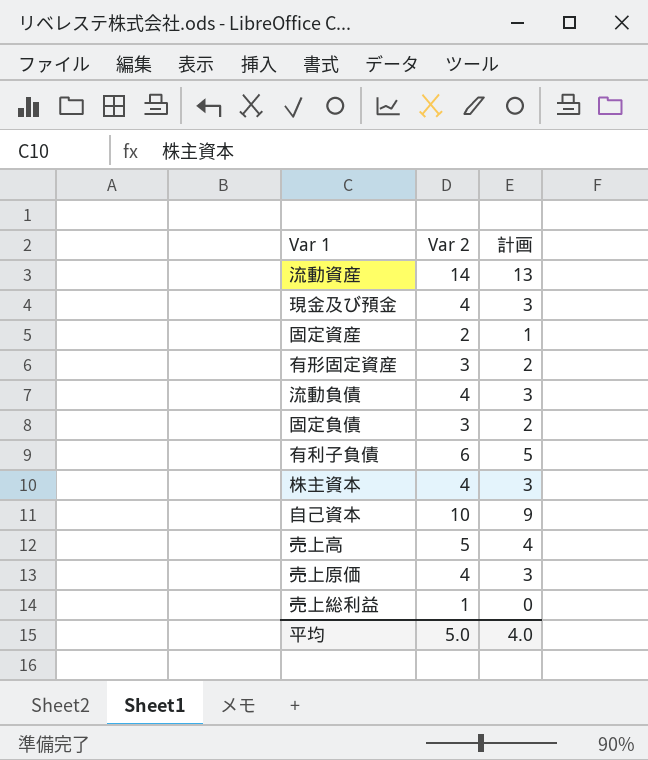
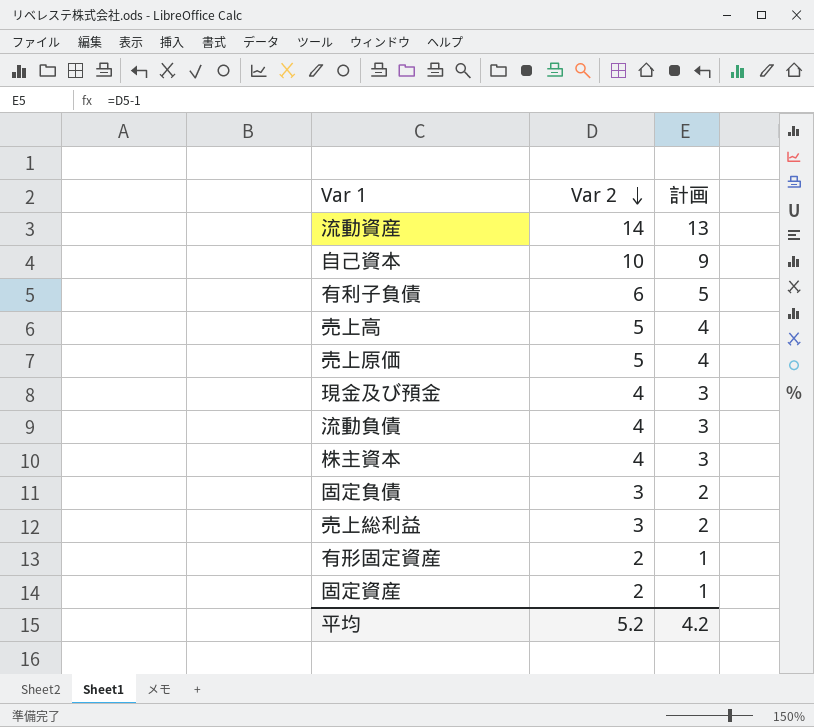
row order: none -> Var 2 descending
売上原価 | Var 2: 4 -> 5
売上原価 | 計画: 3 -> 4
売上総利益 | Var 2: 1 -> 3
売上総利益 | 計画: 0 -> 2
有形固定資産 | Var 2: 3 -> 2
有形固定資産 | 計画: 2 -> 1
平均 | Var 2: 5.0 -> 5.2
平均 | 計画: 4.0 -> 4.2

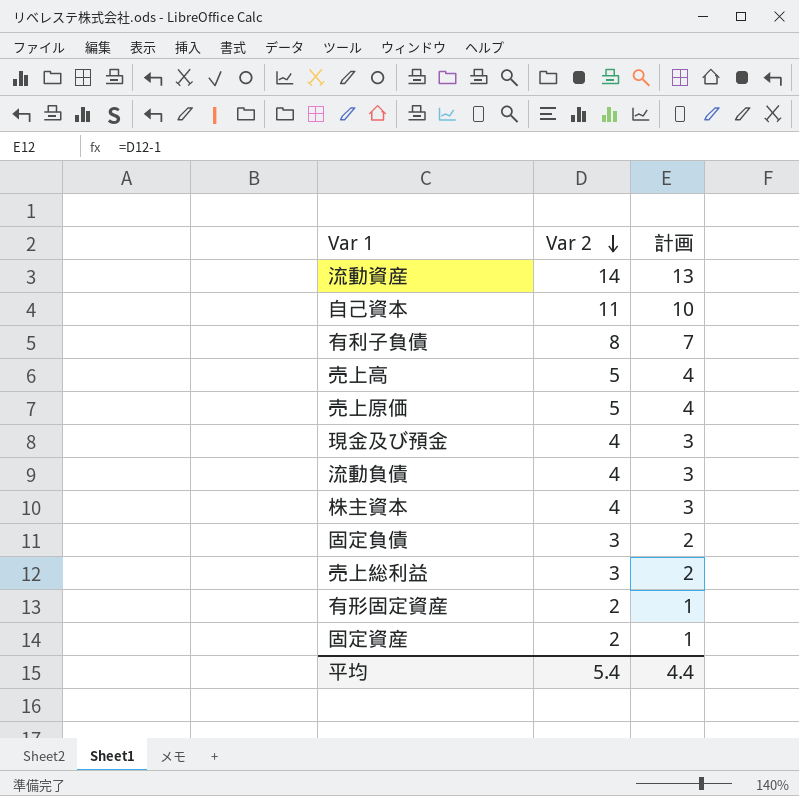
自己資本 | Var 2: 10 -> 11
自己資本 | 計画: 9 -> 10
有利子負債 | Var 2: 6 -> 8
有利子負債 | 計画: 5 -> 7
平均 | Var 2: 5.2 -> 5.4
平均 | 計画: 4.2 -> 4.4

